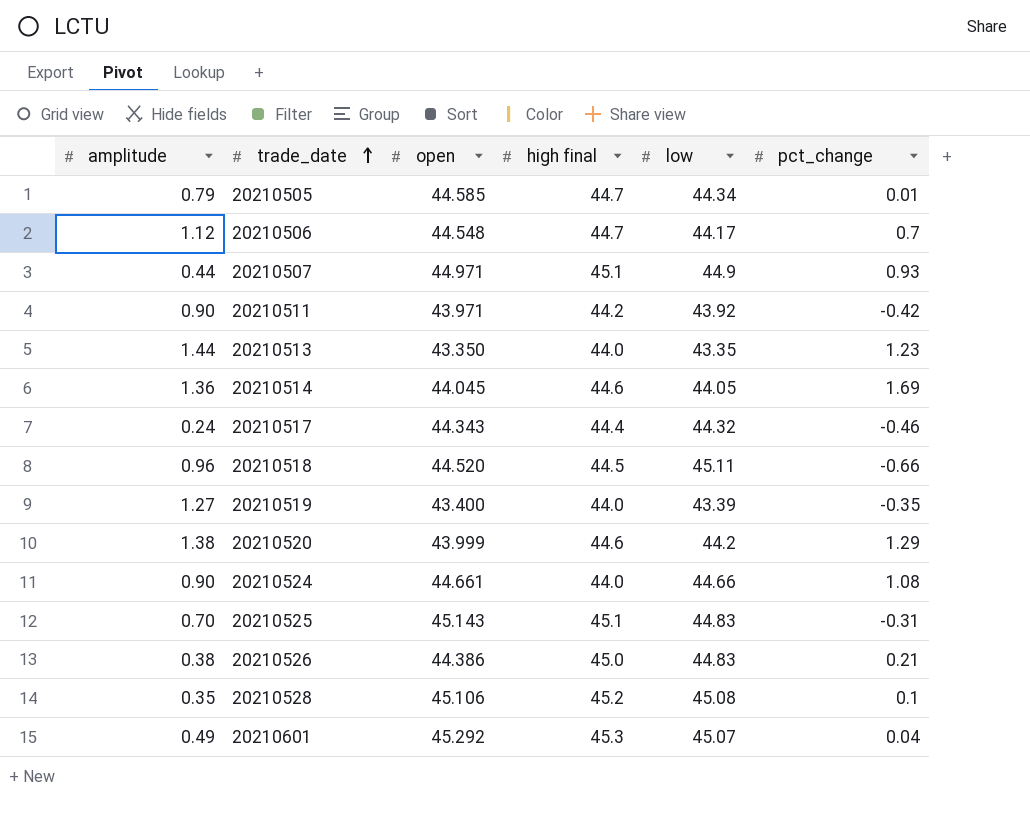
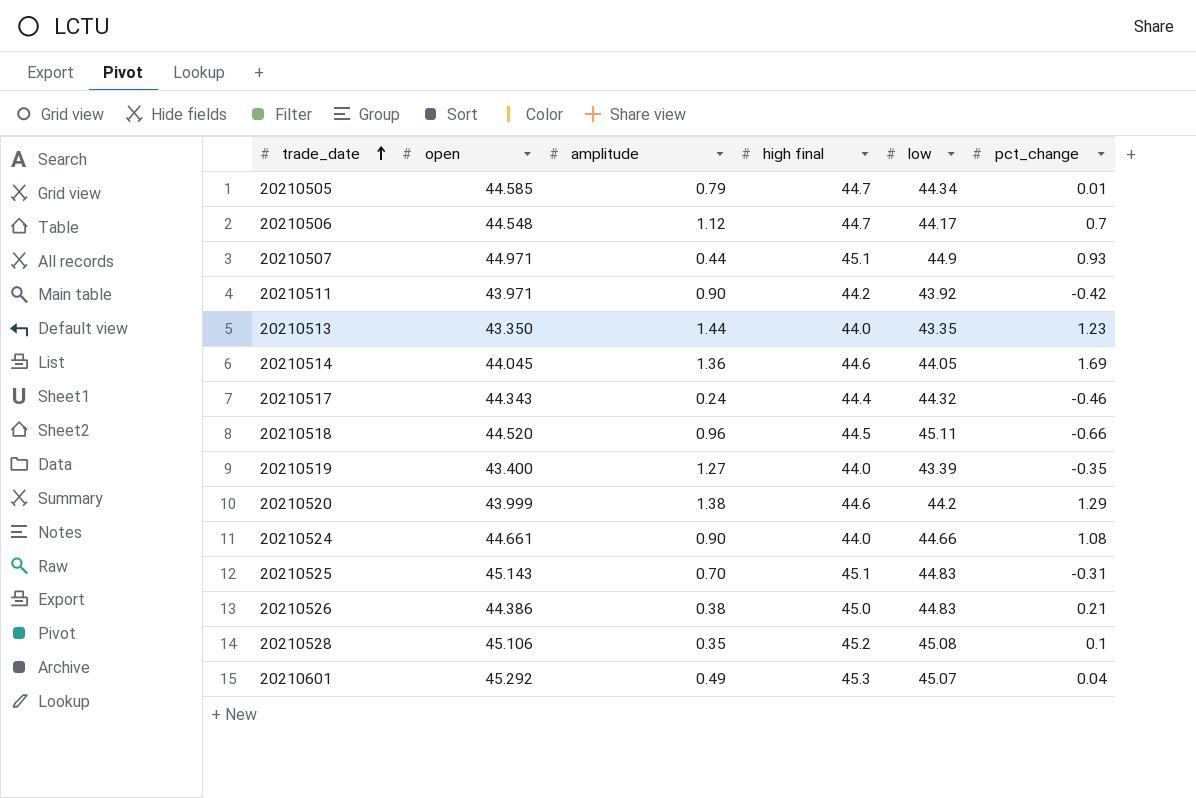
column amplitude | position: 1 -> 3

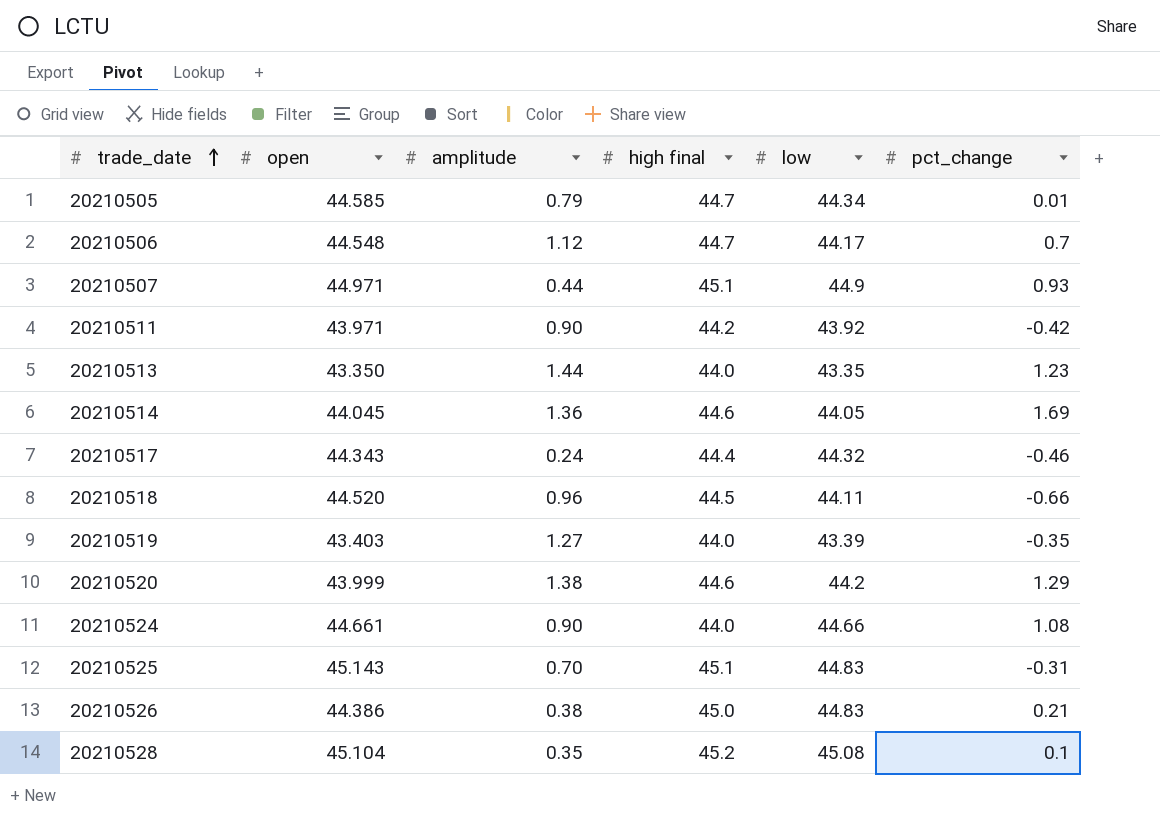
row 20210601: 45.292 | 0.49 | 45.3 | 45.07 | 0.04 -> none
20210518 | low: 45.11 -> 44.11
20210519 | open: 43.400 -> 43.403
20210528 | open: 45.106 -> 45.104

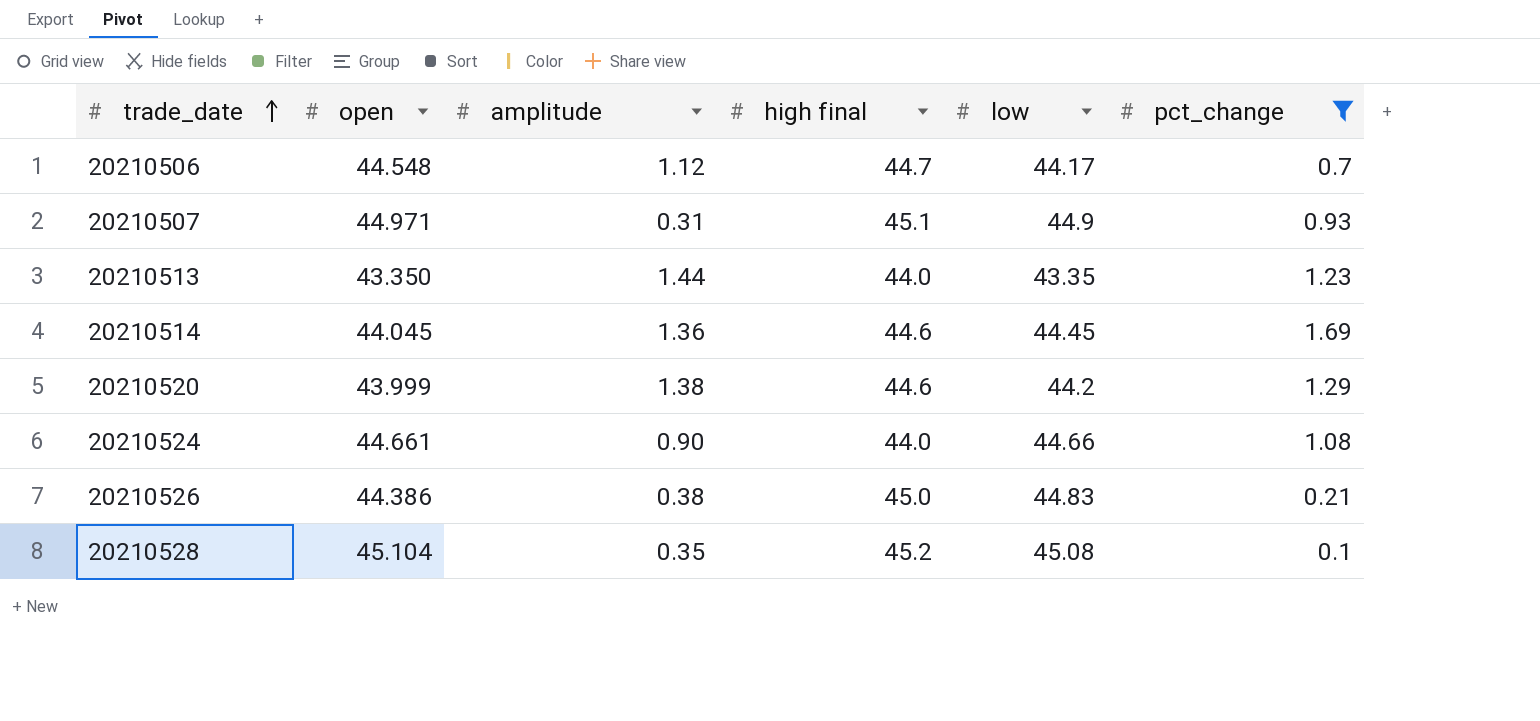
filter: none -> pct_change >= 0.1
20210507 | amplitude: 0.44 -> 0.31
20210514 | low: 44.05 -> 44.45

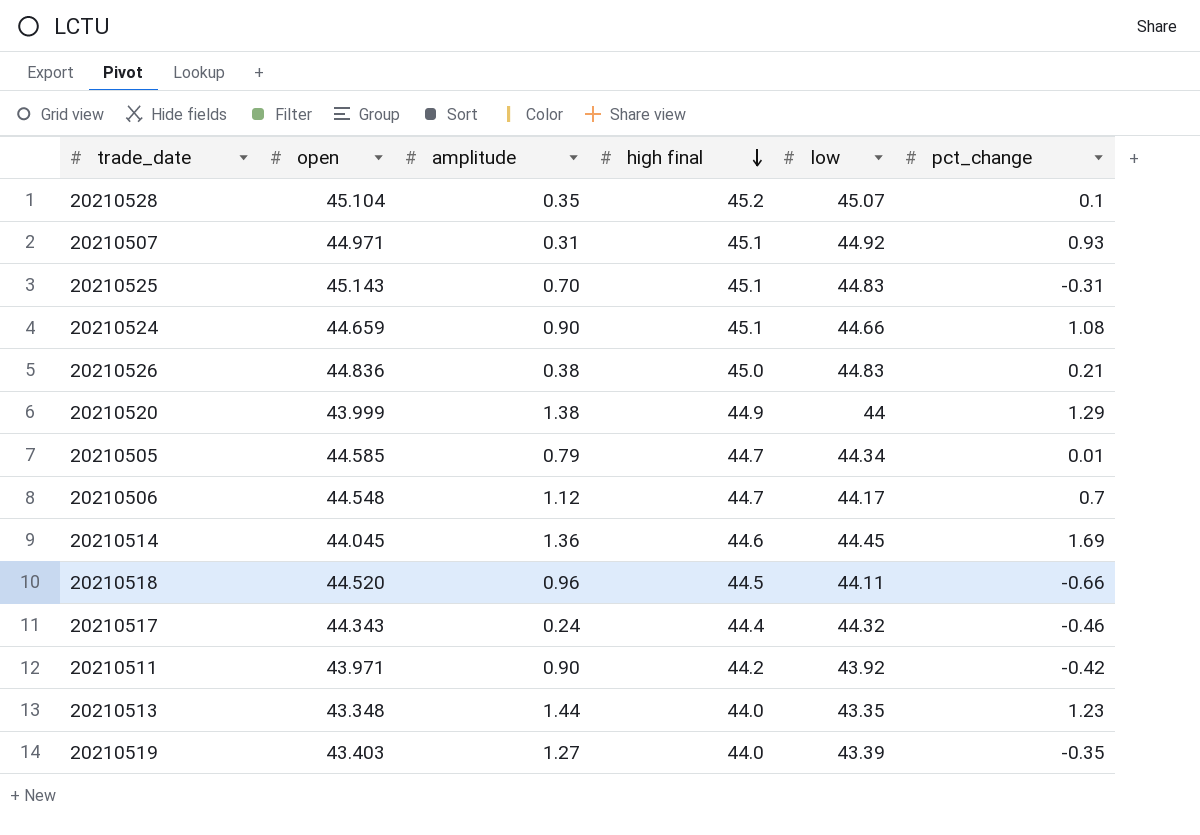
filter: pct_change >= 0.1 -> none
row order: trade_date ascending -> high final descending
20210528 | low: 45.08 -> 45.07
20210507 | low: 44.9 -> 44.92
20210524 | open: 44.661 -> 44.659
20210524 | high final: 44.0 -> 45.1
20210526 | open: 44.386 -> 44.836
20210520 | high final: 44.6 -> 44.9
20210520 | low: 44.2 -> 44
20210513 | open: 43.350 -> 43.348

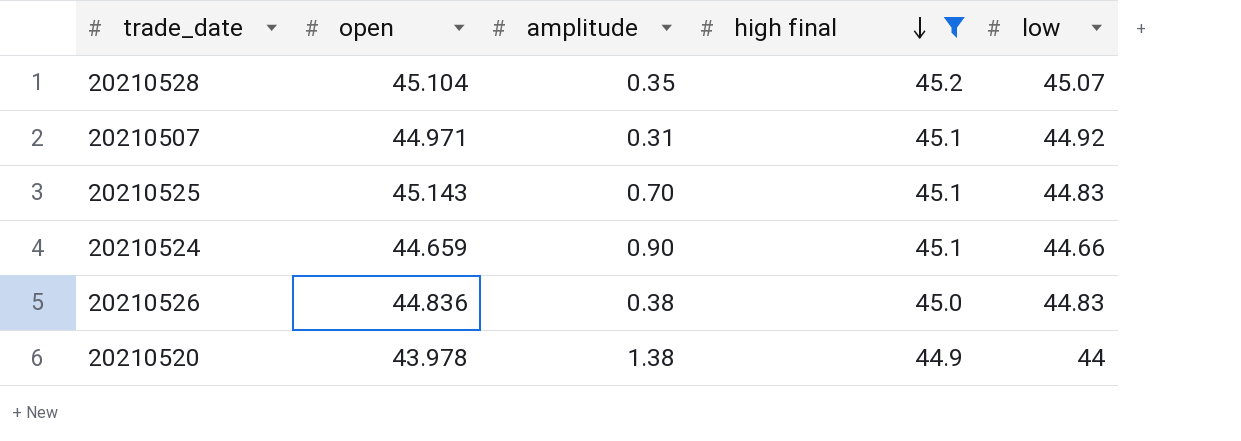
filter: none -> high final >= 44.9
column pct_change | position: 6 -> none
20210520 | open: 43.999 -> 43.978

